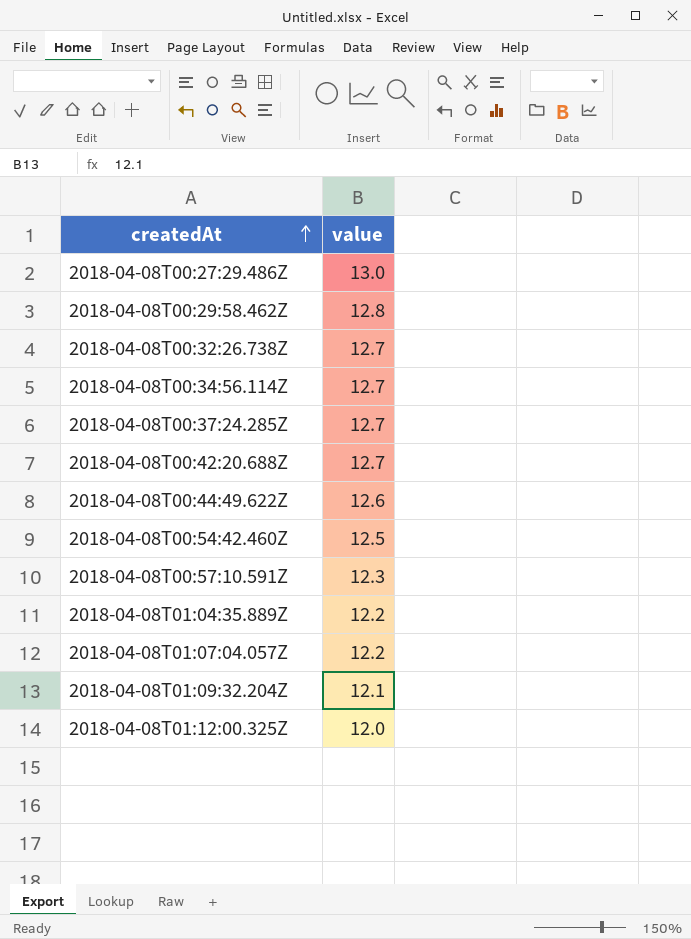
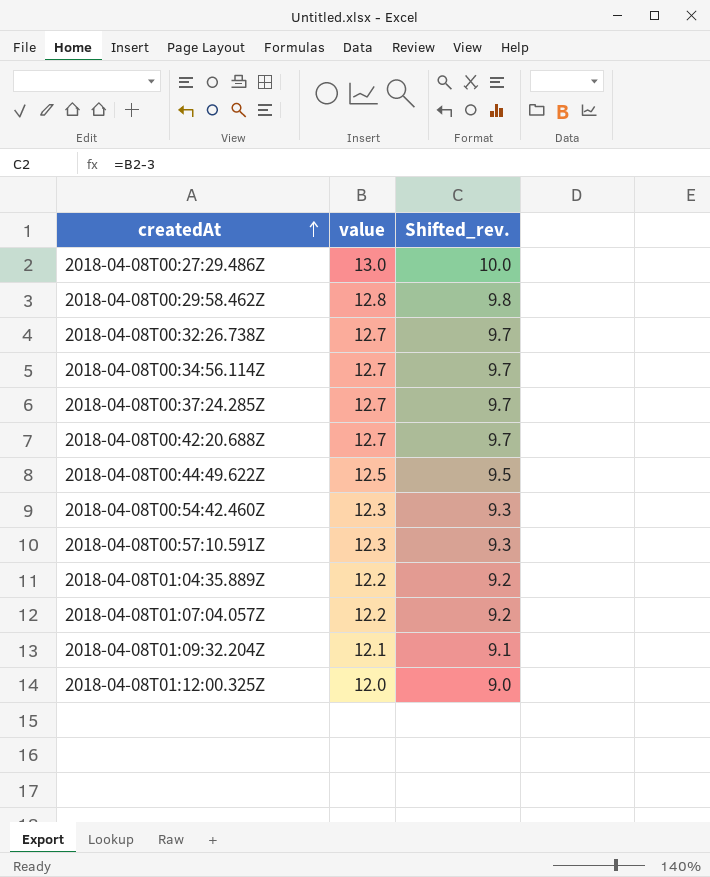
column Shifted_rev. | formula: none -> [value] - 3
2018-04-08T00:44:49.622Z | value: 12.6 -> 12.5
2018-04-08T00:54:42.460Z | value: 12.5 -> 12.3

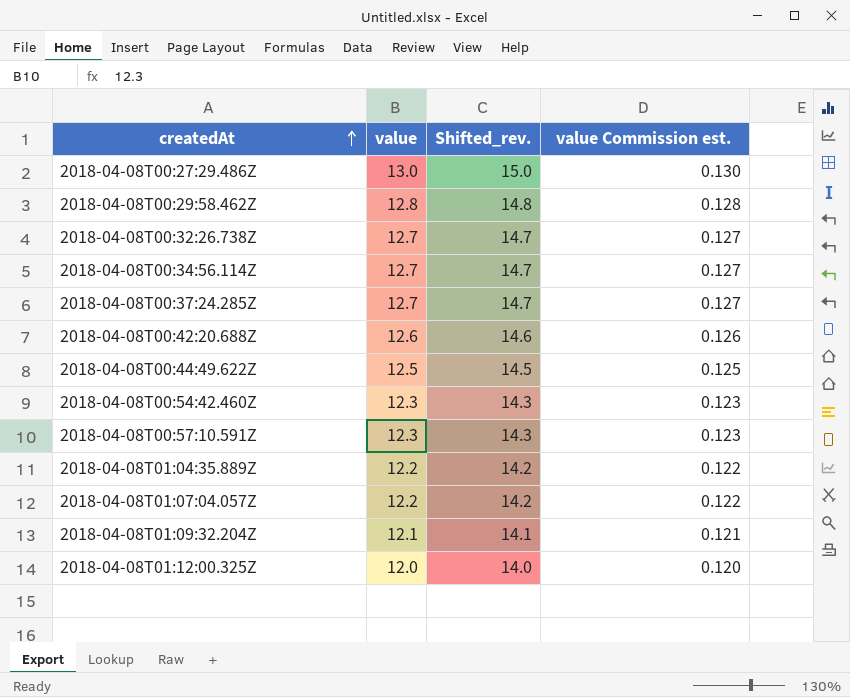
column Shifted_rev. | formula: [value] - 3 -> [value] + 2
column value Commission est. | formula: none -> [value] * 0.01
2018-04-08T00:42:20.688Z | value: 12.7 -> 12.6

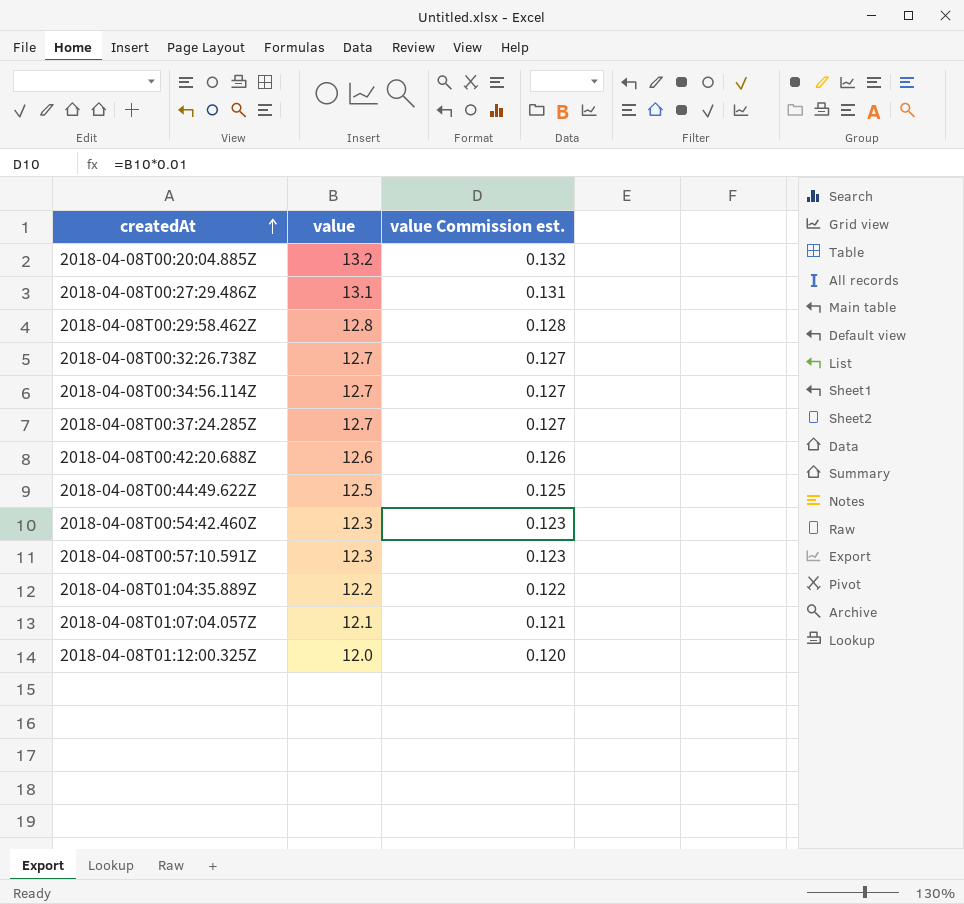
column Shifted_rev. | formula: [value] + 2 -> none
row 2018-04-08T01:09:32.204Z: 12.1 | 14.1 | 0.121 -> none
row 2018-04-08T00:20:04.885Z: none -> 13.2 | 0.132
2018-04-08T00:27:29.486Z | value: 13.0 -> 13.1
2018-04-08T00:27:29.486Z | value Commission est.: 0.130 -> 0.131
2018-04-08T01:07:04.057Z | value: 12.2 -> 12.1
2018-04-08T01:07:04.057Z | value Commission est.: 0.122 -> 0.121

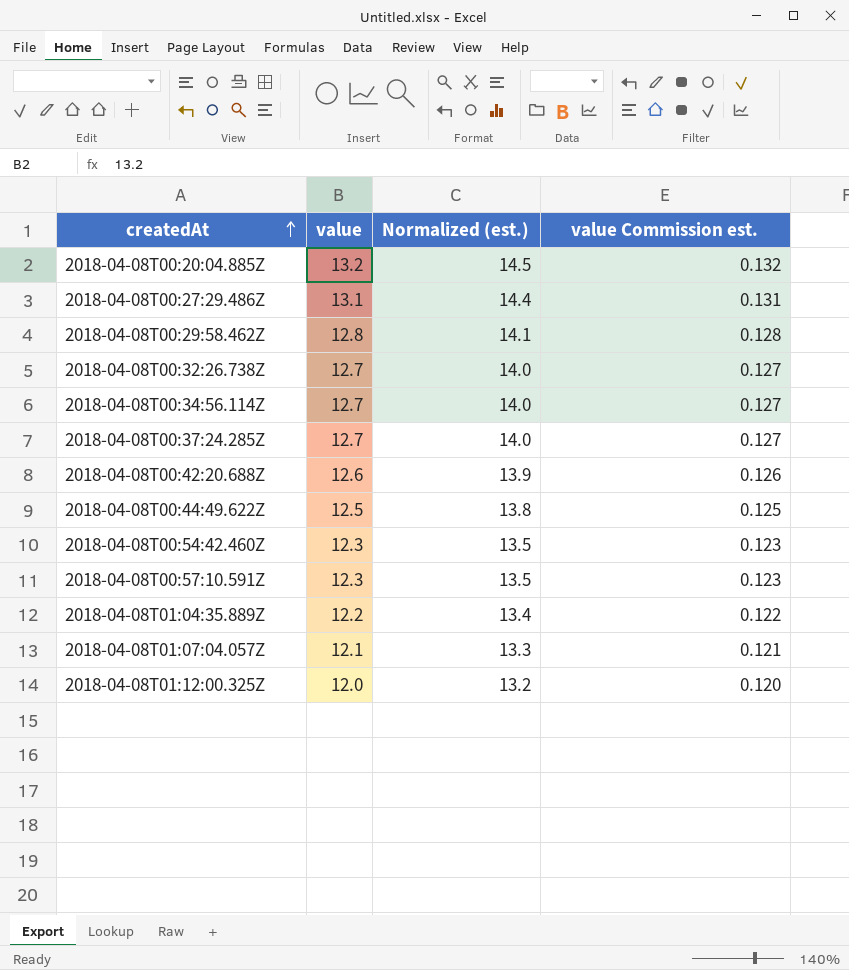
column Normalized (est.) | formula: none -> [value] * 1.1

